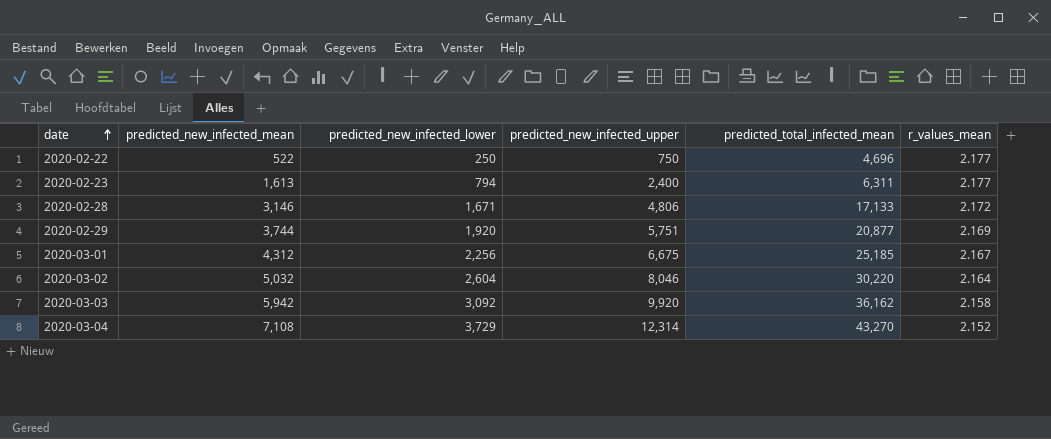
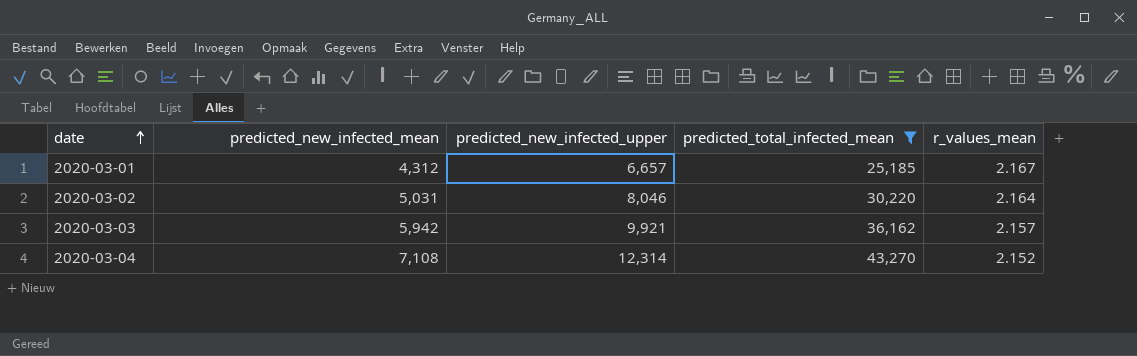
filter: none -> predicted_total_infected_mean >= 25,185
column predicted_new_infected_lower | position: 3 -> none
2020-03-01 | predicted_new_infected_upper: 6,675 -> 6,657
2020-03-02 | predicted_new_infected_mean: 5,032 -> 5,031
2020-03-03 | predicted_new_infected_upper: 9,920 -> 9,921
2020-03-03 | r_values_mean: 2.158 -> 2.157

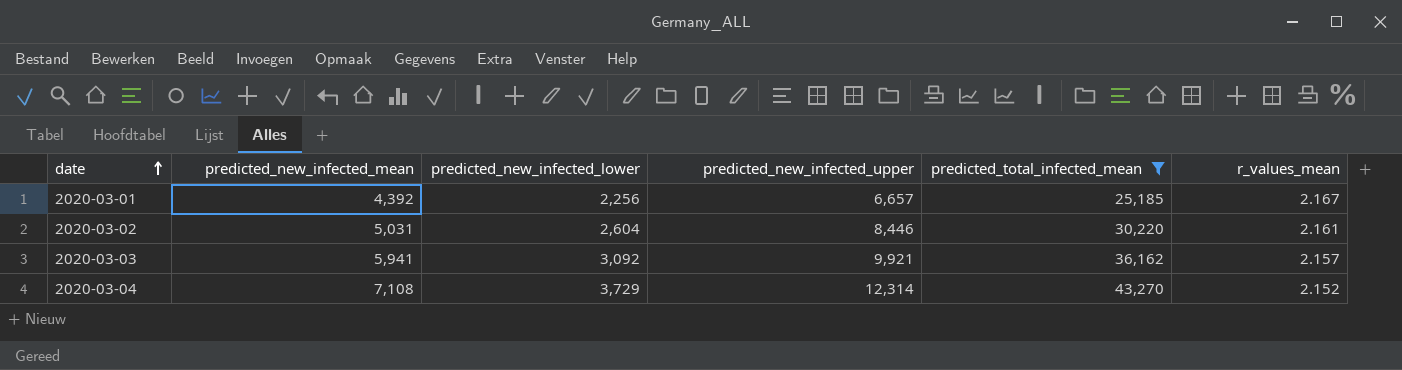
column predicted_new_infected_lower | position: none -> 3
2020-03-01 | predicted_new_infected_mean: 4,312 -> 4,392
2020-03-02 | predicted_new_infected_upper: 8,046 -> 8,446
2020-03-02 | r_values_mean: 2.164 -> 2.161
2020-03-03 | predicted_new_infected_mean: 5,942 -> 5,941

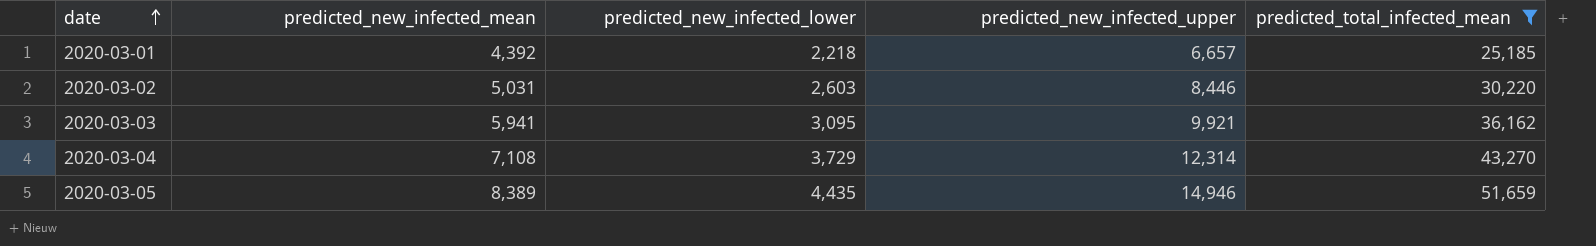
column r_values_mean | position: 6 -> none
2020-03-01 | predicted_new_infected_lower: 2,256 -> 2,218
2020-03-02 | predicted_new_infected_lower: 2,604 -> 2,603
2020-03-03 | predicted_new_infected_lower: 3,092 -> 3,095
row 2020-03-05: none -> 8,389 | 4,435 | 14,946 | 51,659

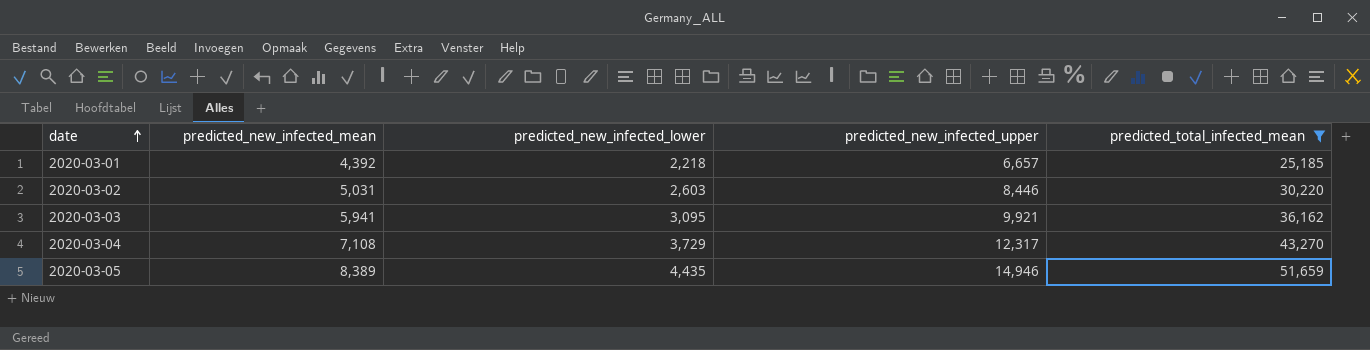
2020-03-04 | predicted_new_infected_upper: 12,314 -> 12,317

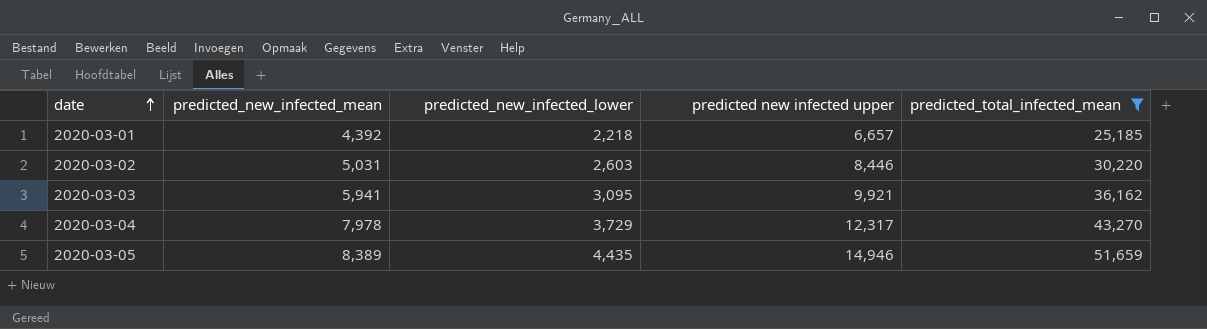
column name: predicted_new_infected_upper -> predicted new infected upper
2020-03-04 | predicted_new_infected_mean: 7,108 -> 7,978

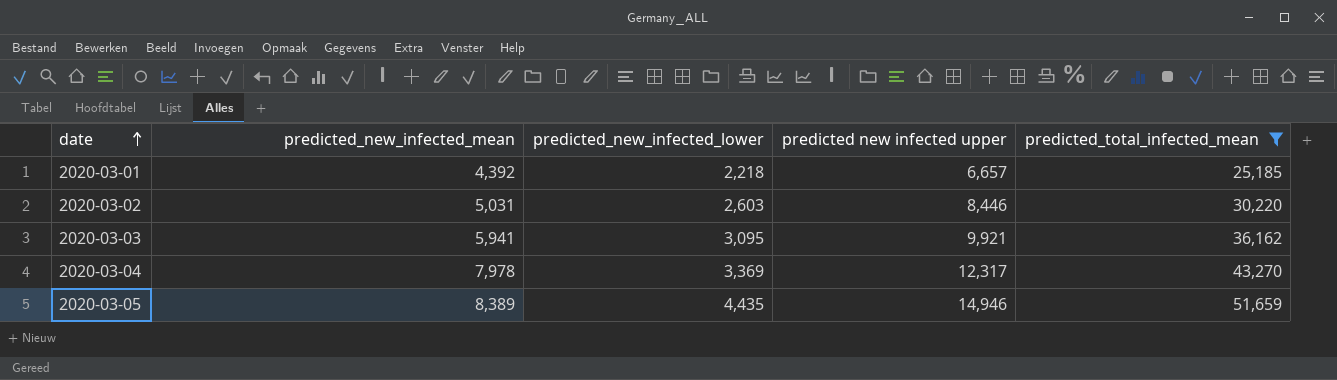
2020-03-04 | predicted_new_infected_lower: 3,729 -> 3,369

